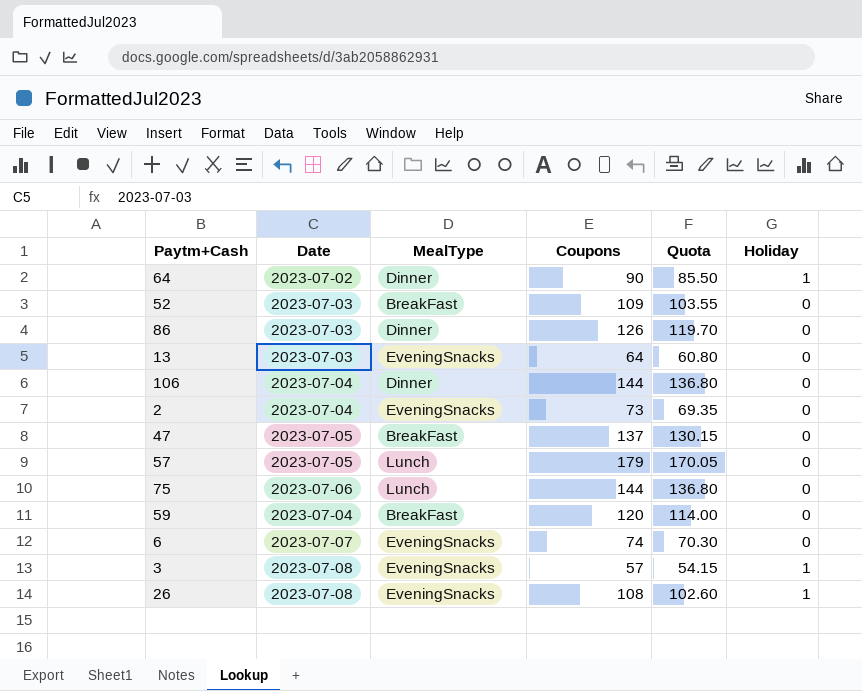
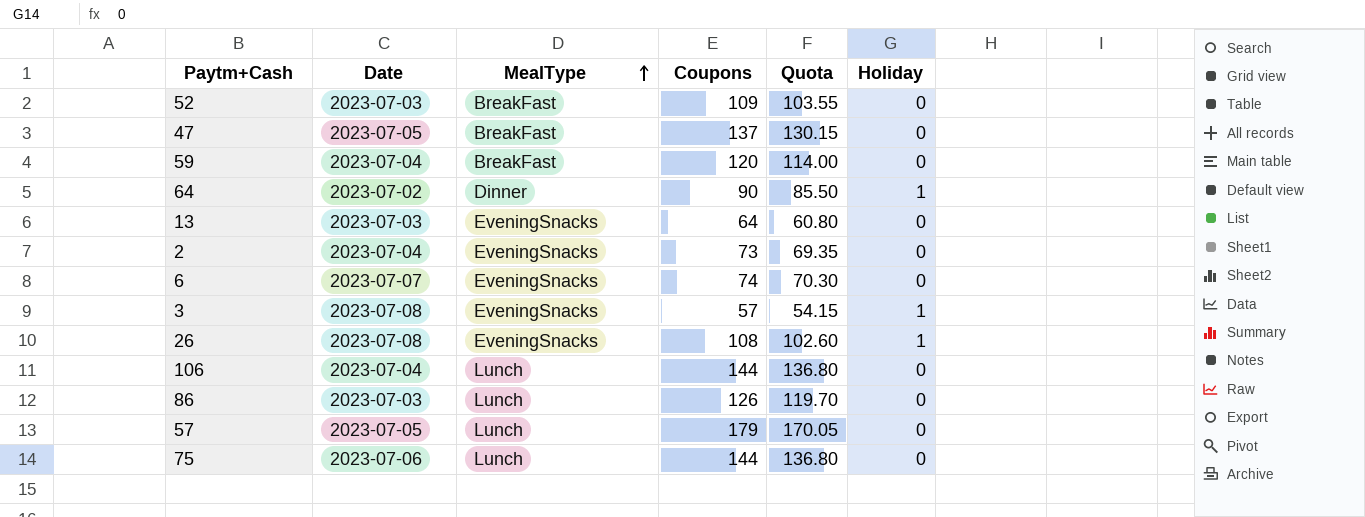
row order: none -> MealType ascending
106 | MealType: Dinner -> Lunch
86 | MealType: Dinner -> Lunch

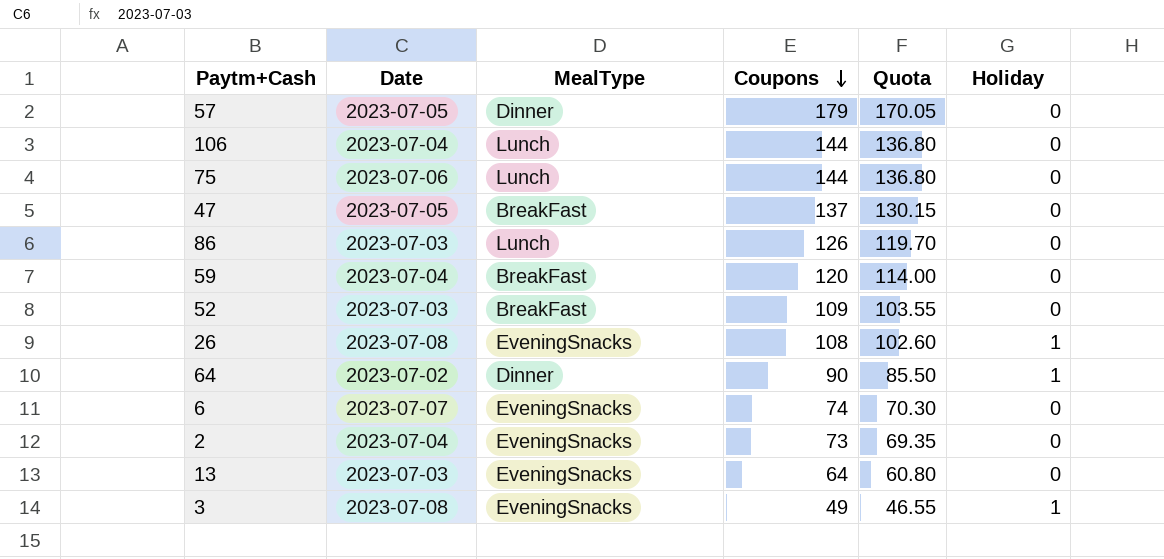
row order: MealType ascending -> Coupons descending
57 | MealType: Lunch -> Dinner
3 | Coupons: 57 -> 49
3 | Quota: 54.15 -> 46.55

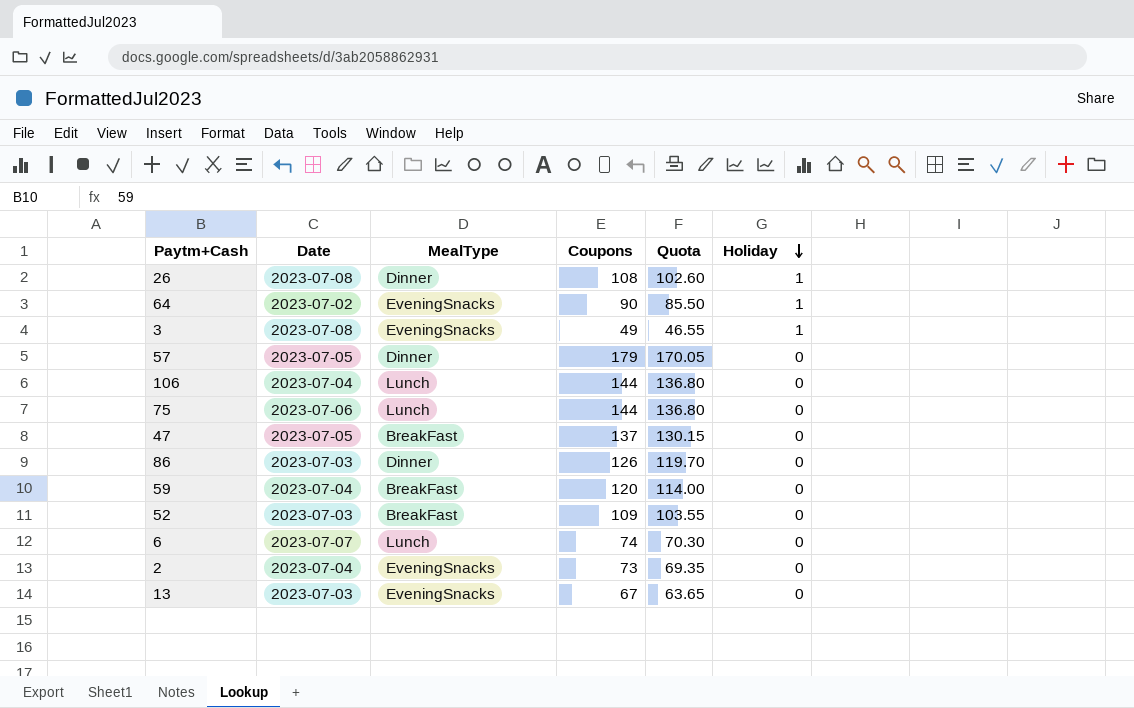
row order: Coupons descending -> Holiday descending
26 | MealType: EveningSnacks -> Dinner
64 | MealType: Dinner -> EveningSnacks
86 | MealType: Lunch -> Dinner
6 | MealType: EveningSnacks -> Lunch
13 | Coupons: 64 -> 67
13 | Quota: 60.80 -> 63.65

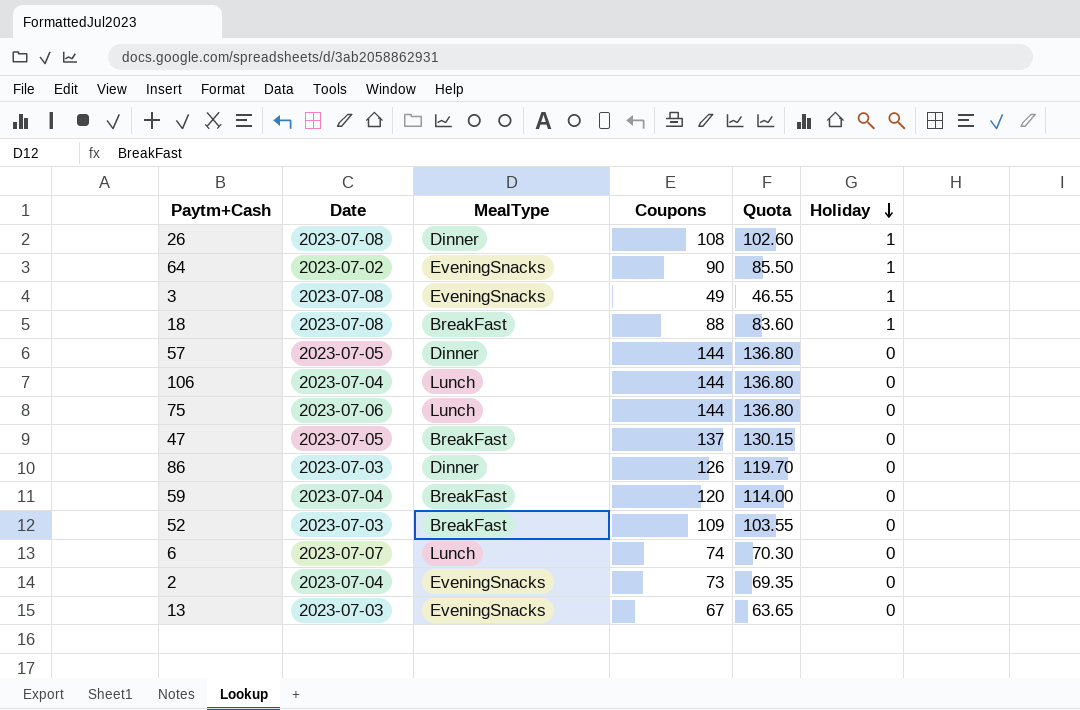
row 18: none -> 2023-07-08 | BreakFast | 88 | 83.60 | 1
57 | Coupons: 179 -> 144
57 | Quota: 170.05 -> 136.80

